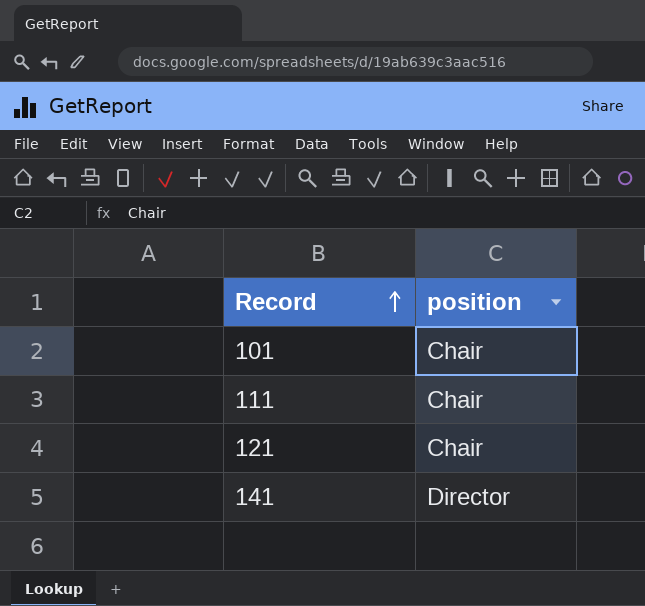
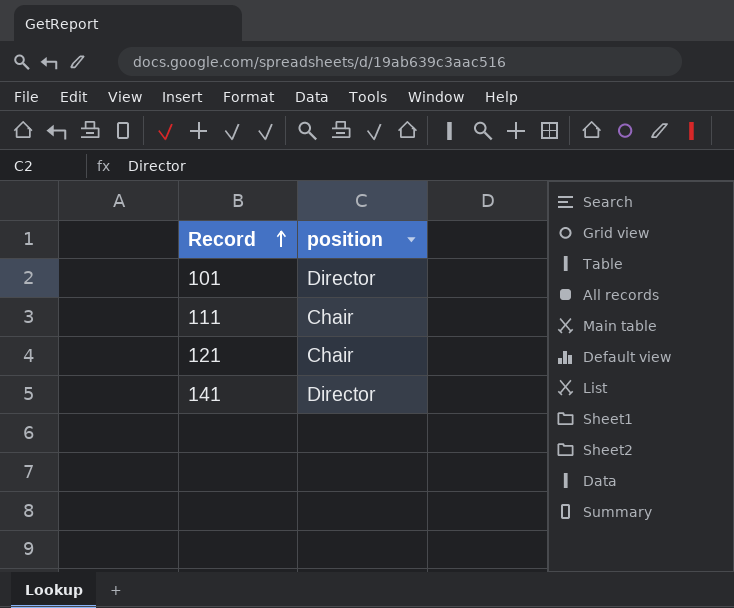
101 | position: Chair -> Director

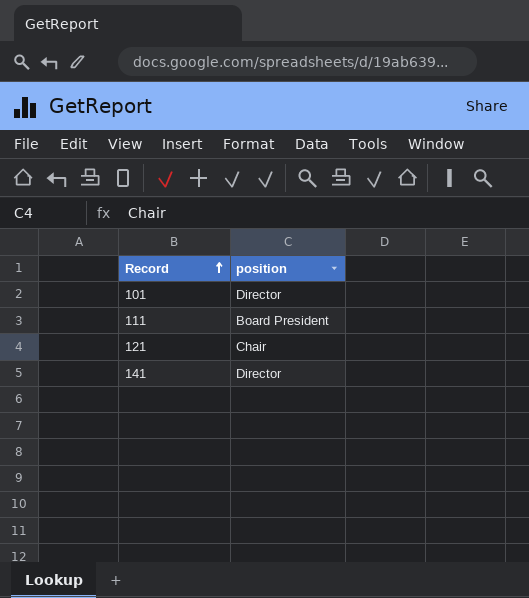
111 | position: Chair -> Board President

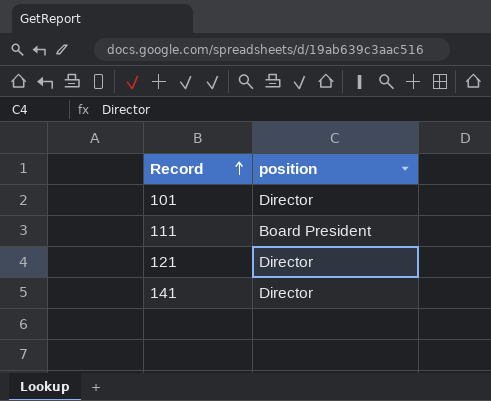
121 | position: Chair -> Director

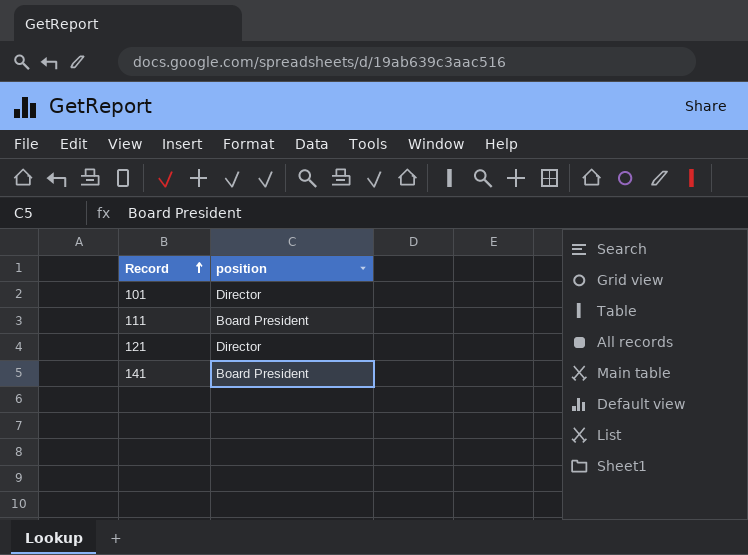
141 | position: Director -> Board President

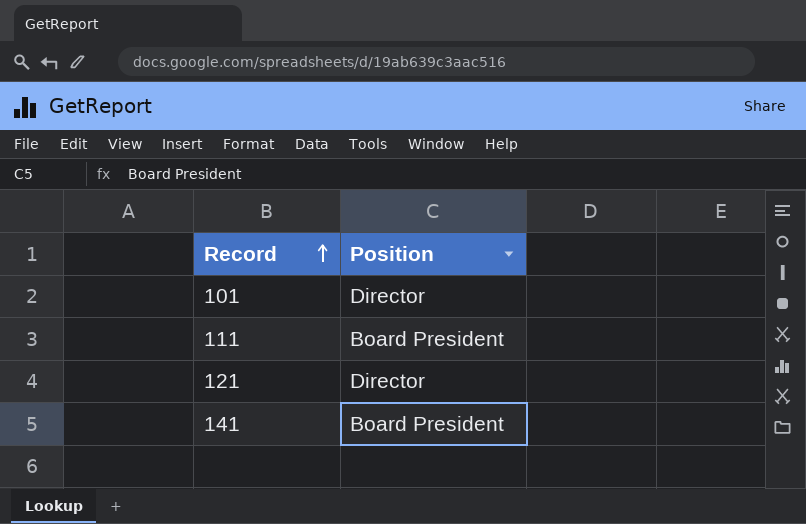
column name: position -> Position

